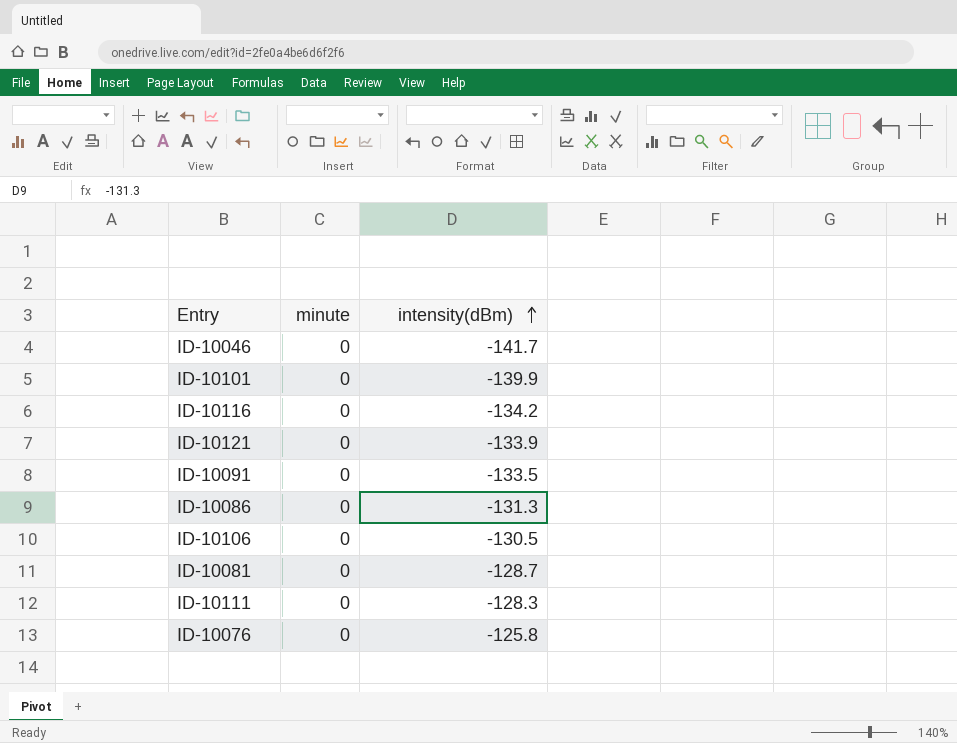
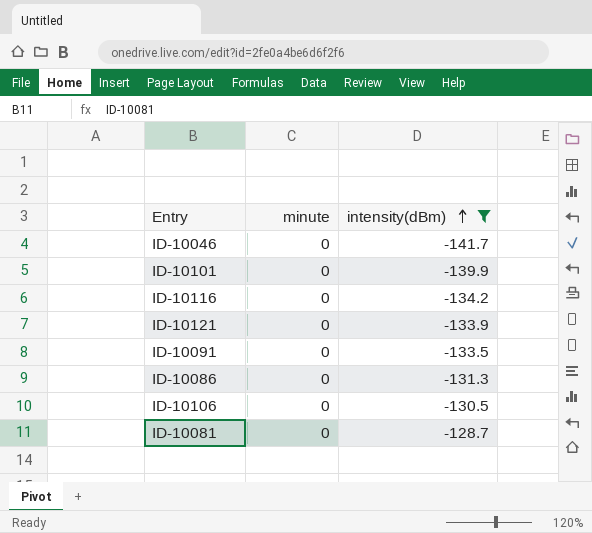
filter: none -> intensity(dBm) <= -128.7

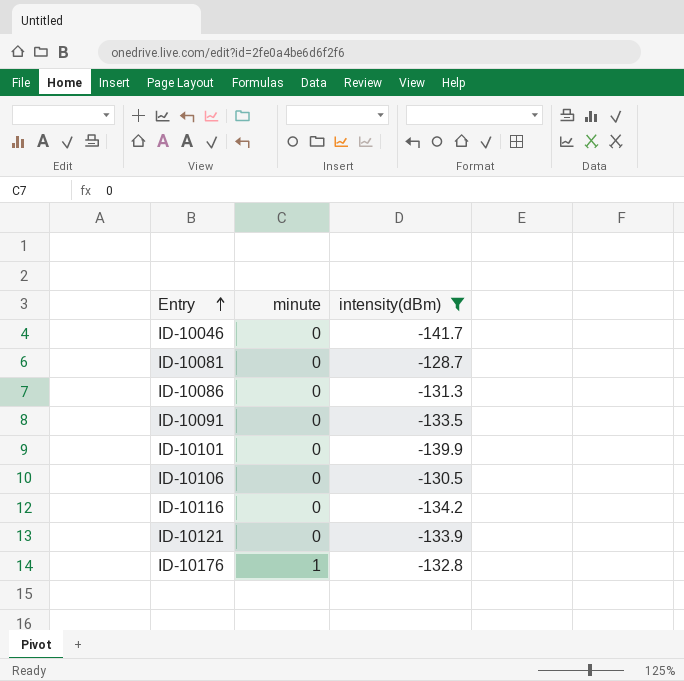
row order: intensity(dBm) ascending -> Entry ascending
row ID-10176: none -> 1 | -132.8

